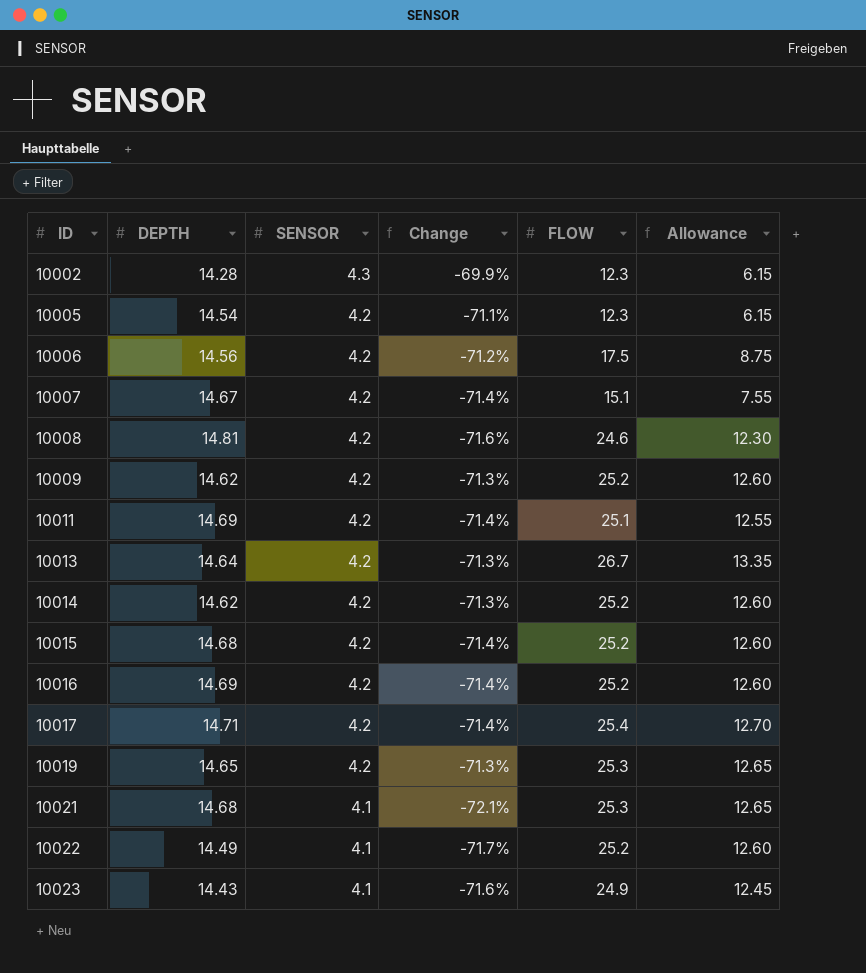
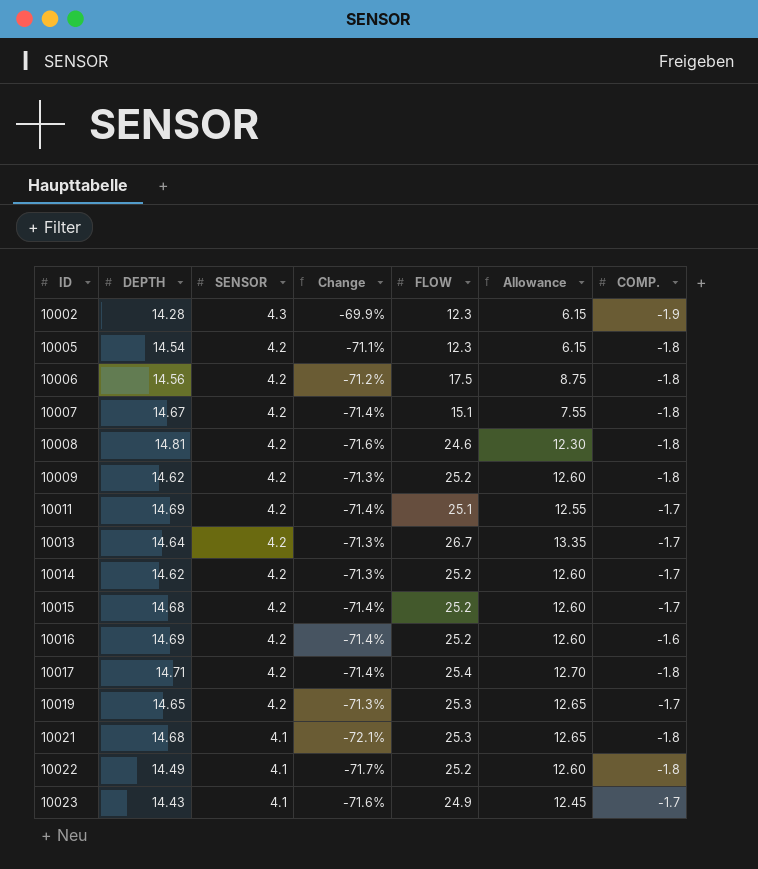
column COMP. | position: none -> 7

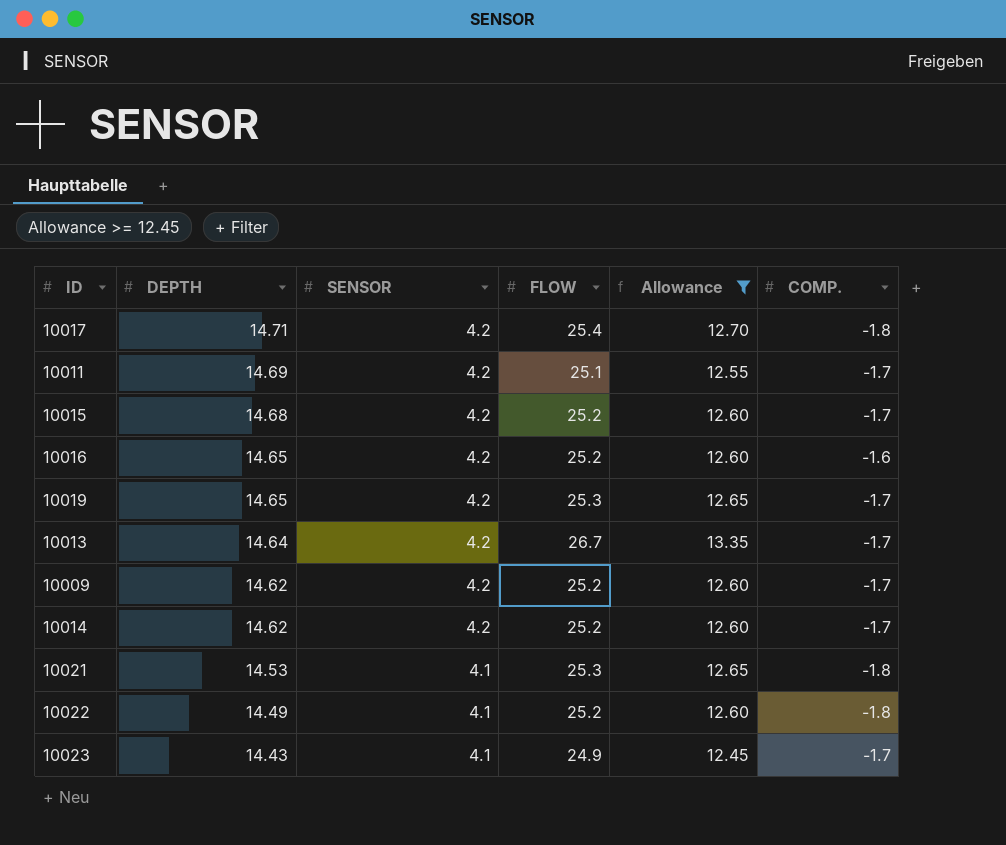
filter: none -> Allowance >= 12.45
row order: ID ascending -> DEPTH descending
column Change | formula: ([SENSOR] - [DEPTH]) / [DEPTH] -> none
10016 | DEPTH: 14.69 -> 14.65
10009 | COMP.: -1.8 -> -1.7
10021 | DEPTH: 14.68 -> 14.53

